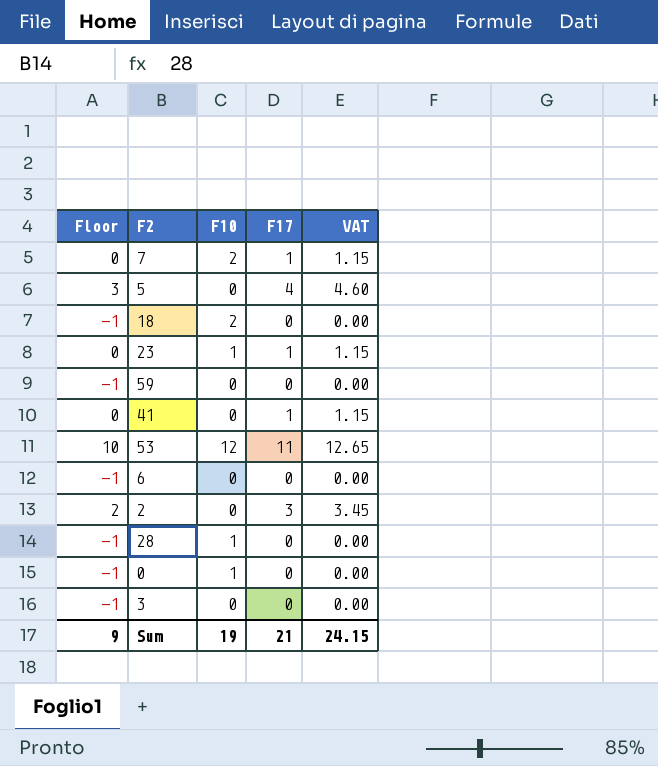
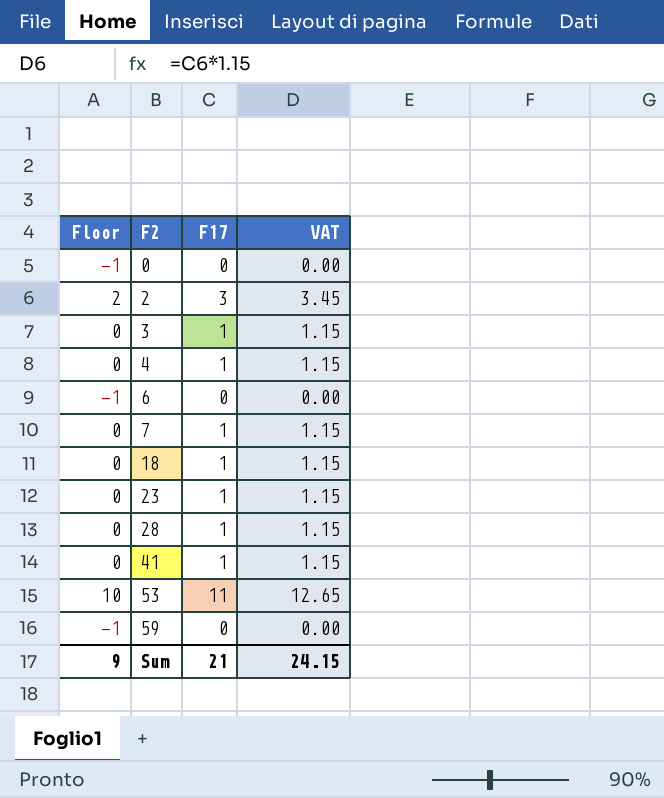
row order: none -> F2 ascending
column F10 | position: 3 -> none
row 5: 3 | 0 | 4 | 4.60 -> none
3 | Floor: -1 -> 0
3 | F17: 0 -> 1
3 | VAT: 0.00 -> 1.15
row 4: none -> 0 | 1 | 1.15
18 | Floor: -1 -> 0
18 | F17: 0 -> 1
18 | VAT: 0.00 -> 1.15
28 | Floor: -1 -> 0
28 | F17: 0 -> 1
28 | VAT: 0.00 -> 1.15

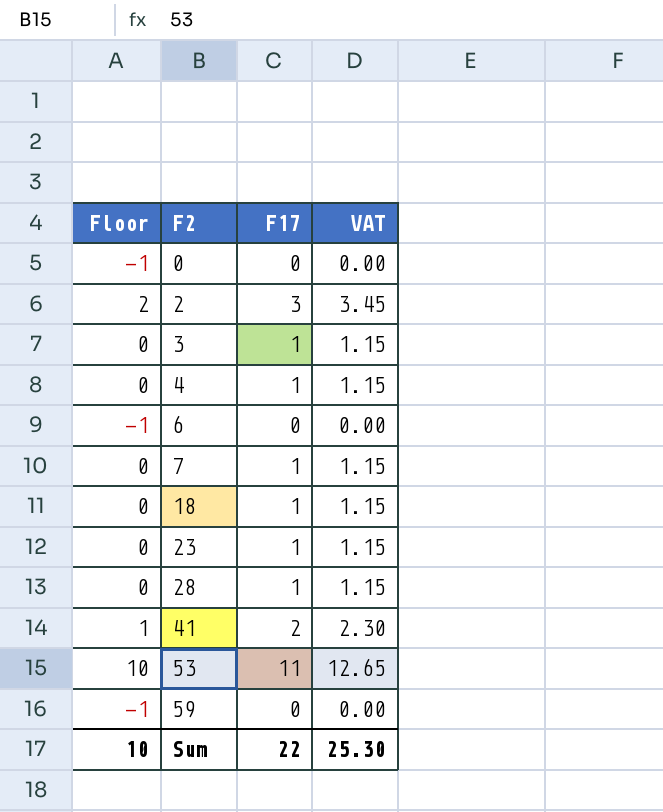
41 | Floor: 0 -> 1
41 | F17: 1 -> 2
41 | VAT: 1.15 -> 2.30
Sum | Floor: 9 -> 10
Sum | F17: 21 -> 22
Sum | VAT: 24.15 -> 25.30

